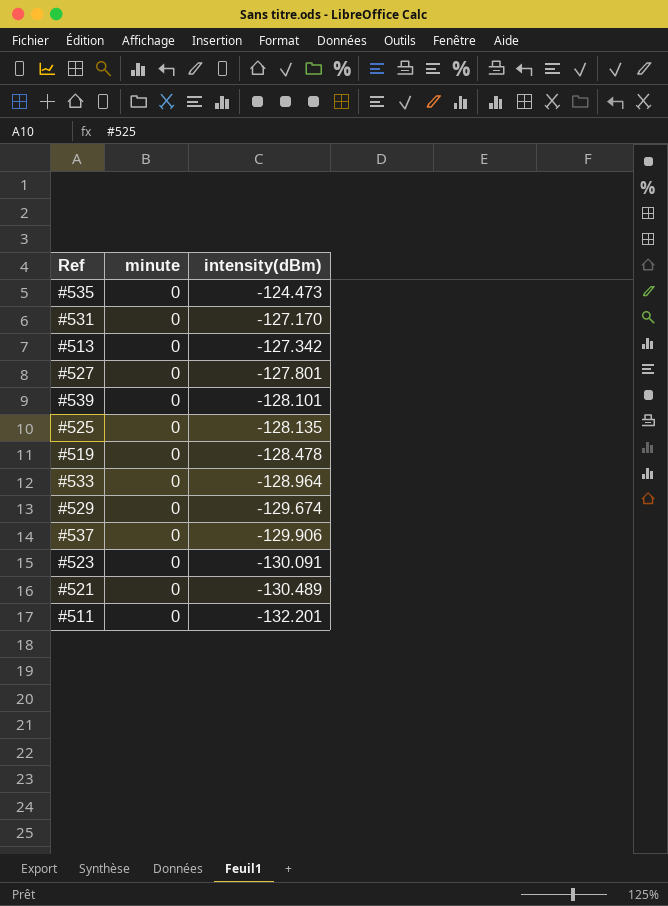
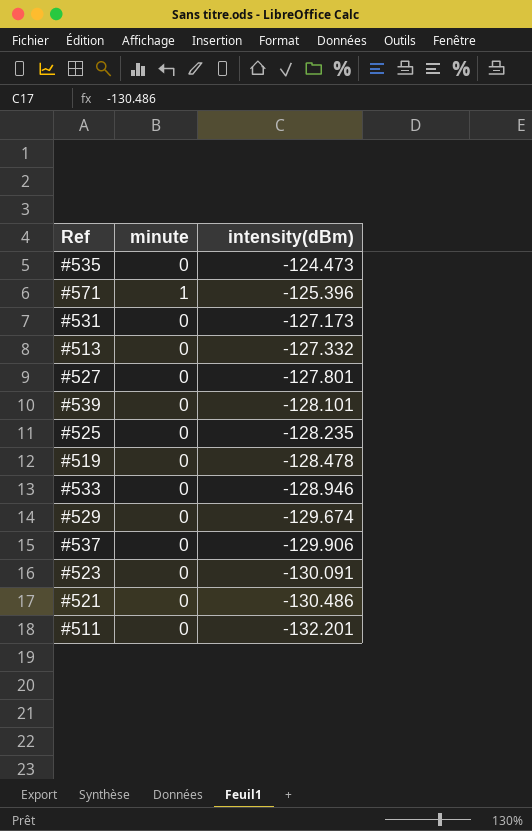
row #571: none -> 1 | -125.396
#531 | intensity(dBm): -127.170 -> -127.173
#513 | intensity(dBm): -127.342 -> -127.332
#525 | intensity(dBm): -128.135 -> -128.235
#533 | intensity(dBm): -128.964 -> -128.946
#521 | intensity(dBm): -130.489 -> -130.486

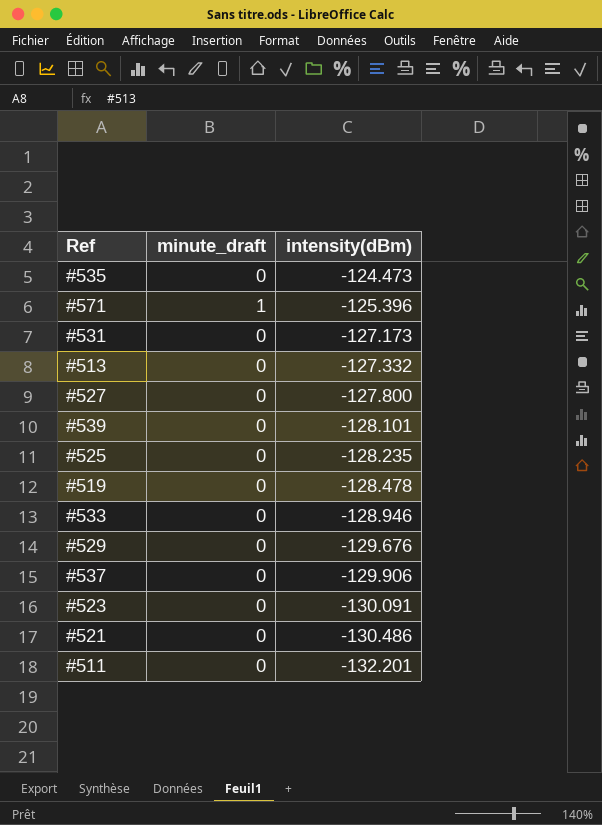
column name: minute -> minute_draft
#527 | intensity(dBm): -127.801 -> -127.800
#529 | intensity(dBm): -129.674 -> -129.676

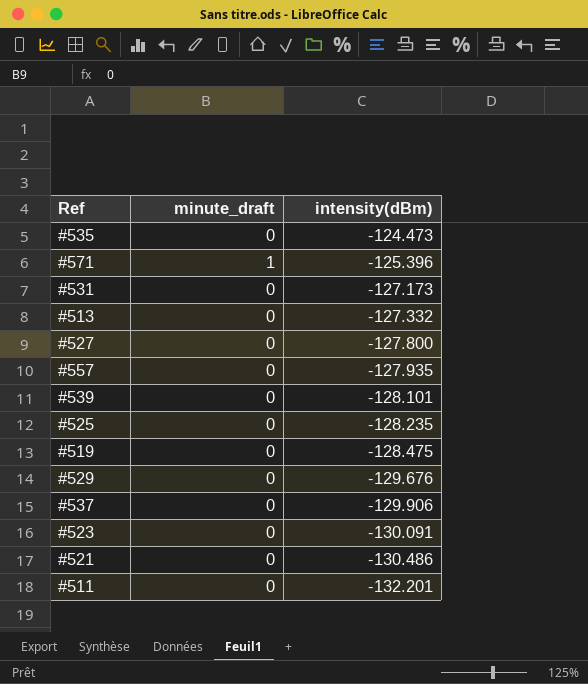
row #533: 0 | -128.946 -> none
row #557: none -> 0 | -127.935
#519 | intensity(dBm): -128.478 -> -128.475

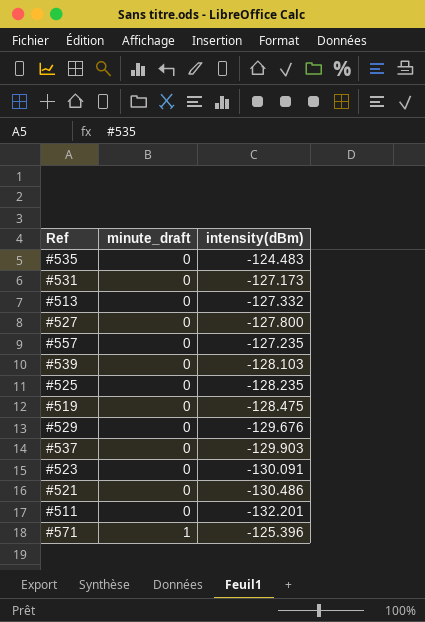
row order: intensity(dBm) descending -> minute_draft ascending
#535 | intensity(dBm): -124.473 -> -124.483
#557 | intensity(dBm): -127.935 -> -127.235
#539 | intensity(dBm): -128.101 -> -128.103
#537 | intensity(dBm): -129.906 -> -129.903

